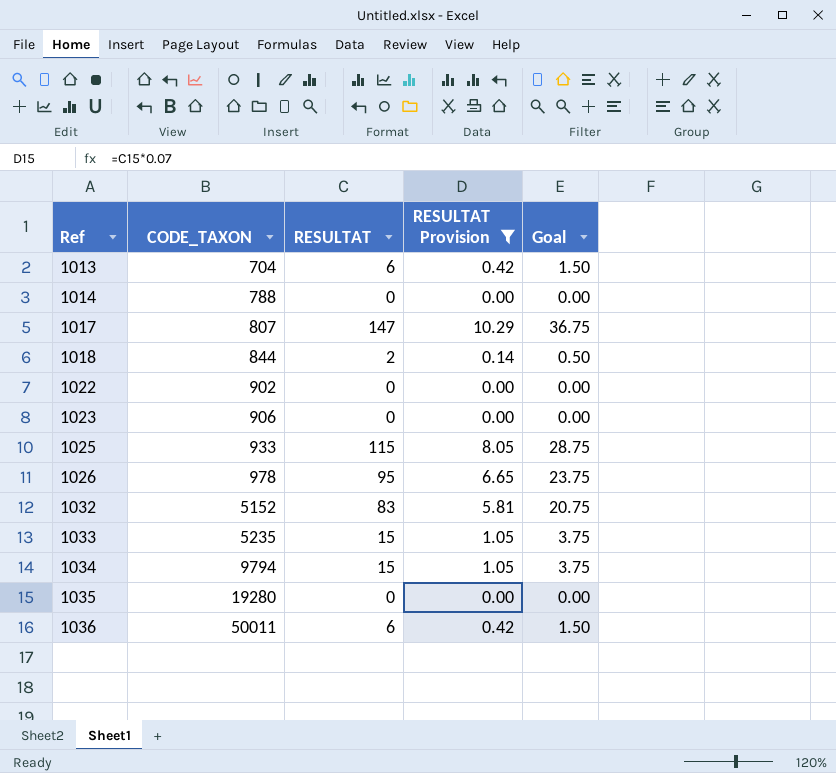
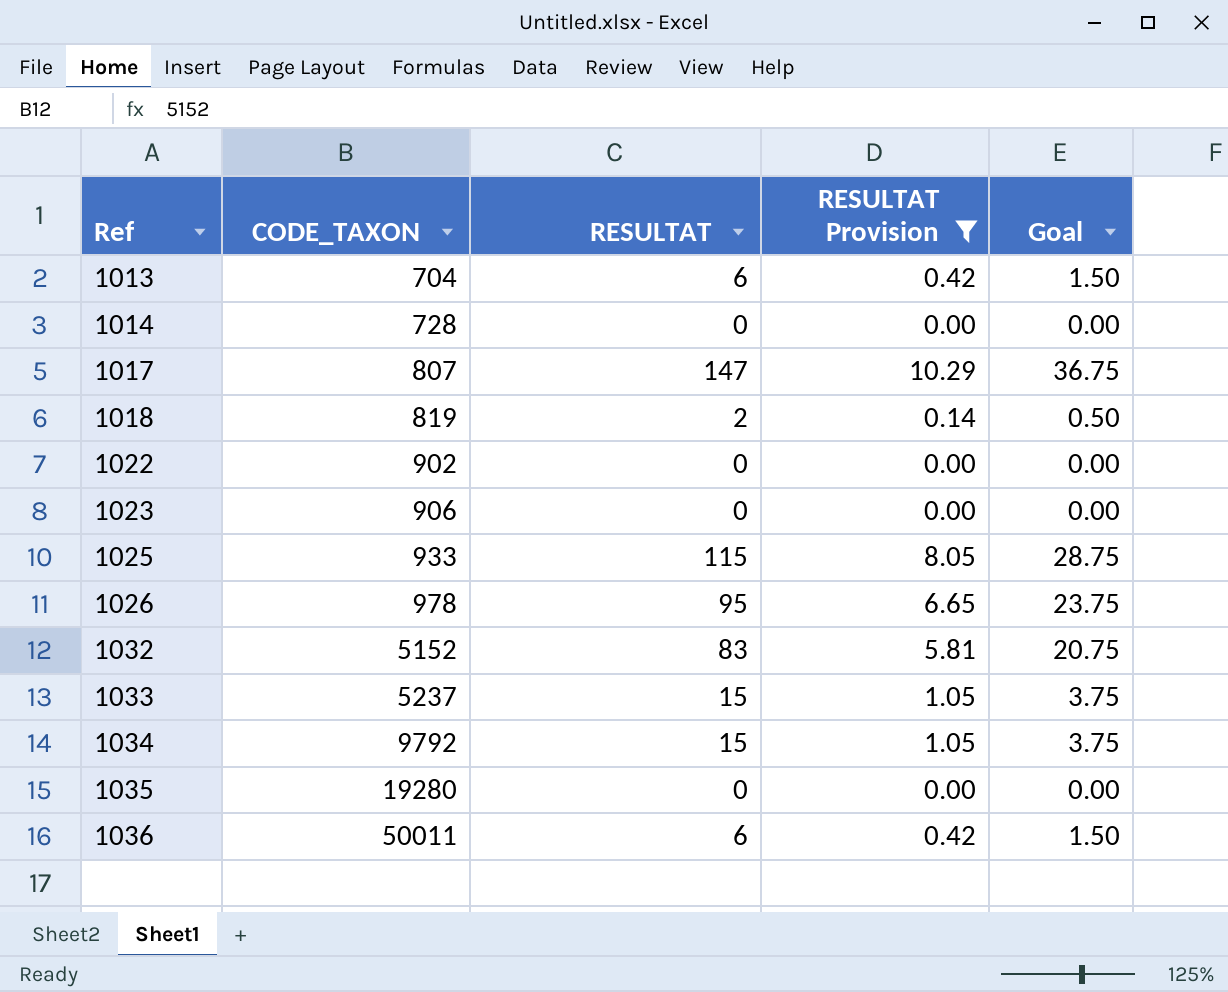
1014 | CODE_TAXON: 788 -> 728
1018 | CODE_TAXON: 844 -> 819
1033 | CODE_TAXON: 5235 -> 5237
1034 | CODE_TAXON: 9794 -> 9792

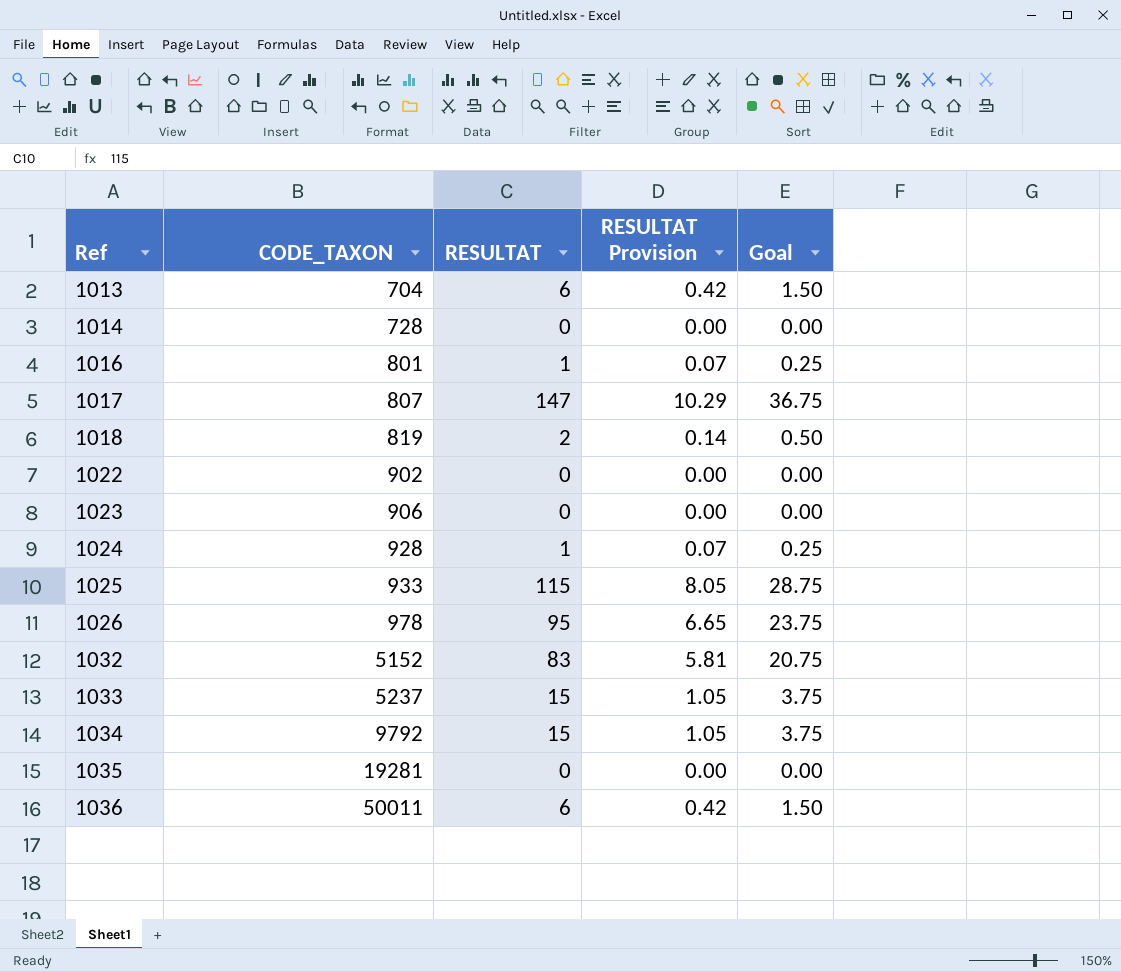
filter: RESULTAT Provision != 0.07 -> none
1035 | CODE_TAXON: 19280 -> 19281

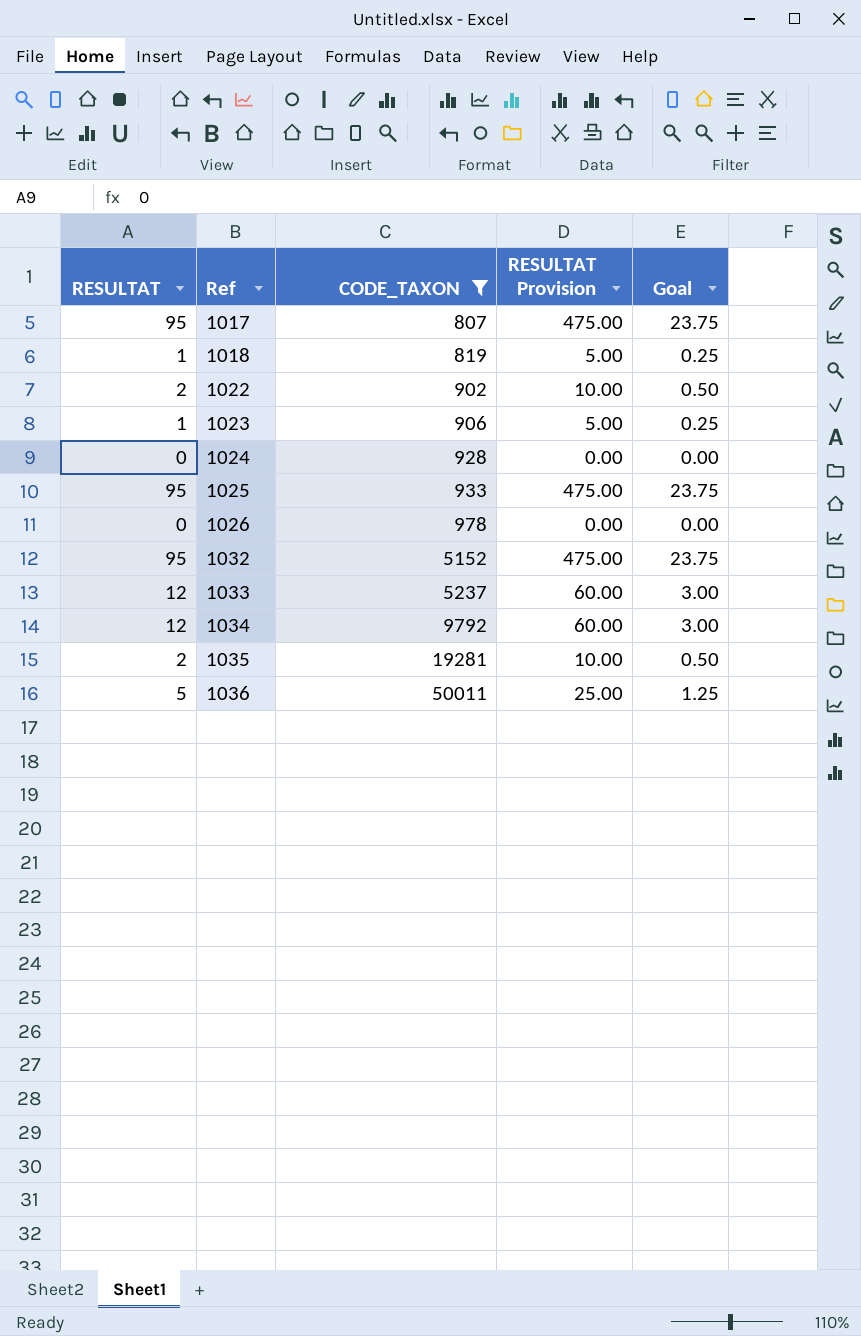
filter: none -> CODE_TAXON >= 807
column RESULTAT | position: 3 -> 1
column RESULTAT Provision | formula: [RESULTAT] * 0.07 -> [RESULTAT] * 5
1017 | RESULTAT: 147 -> 95
1017 | Goal: 36.75 -> 23.75
1018 | RESULTAT: 2 -> 1
1018 | Goal: 0.50 -> 0.25
1022 | RESULTAT: 0 -> 2
1022 | Goal: 0.00 -> 0.50
1023 | RESULTAT: 0 -> 1
1023 | Goal: 0.00 -> 0.25
1024 | RESULTAT: 1 -> 0
1024 | Goal: 0.25 -> 0.00
1025 | RESULTAT: 115 -> 95
1025 | Goal: 28.75 -> 23.75
1026 | RESULTAT: 95 -> 0
1026 | Goal: 23.75 -> 0.00
1032 | RESULTAT: 83 -> 95
1032 | Goal: 20.75 -> 23.75
1033 | RESULTAT: 15 -> 12
1033 | Goal: 3.75 -> 3.00
1034 | RESULTAT: 15 -> 12
1034 | Goal: 3.75 -> 3.00
1035 | RESULTAT: 0 -> 2
1035 | Goal: 0.00 -> 0.50
1036 | RESULTAT: 6 -> 5
1036 | Goal: 1.50 -> 1.25

